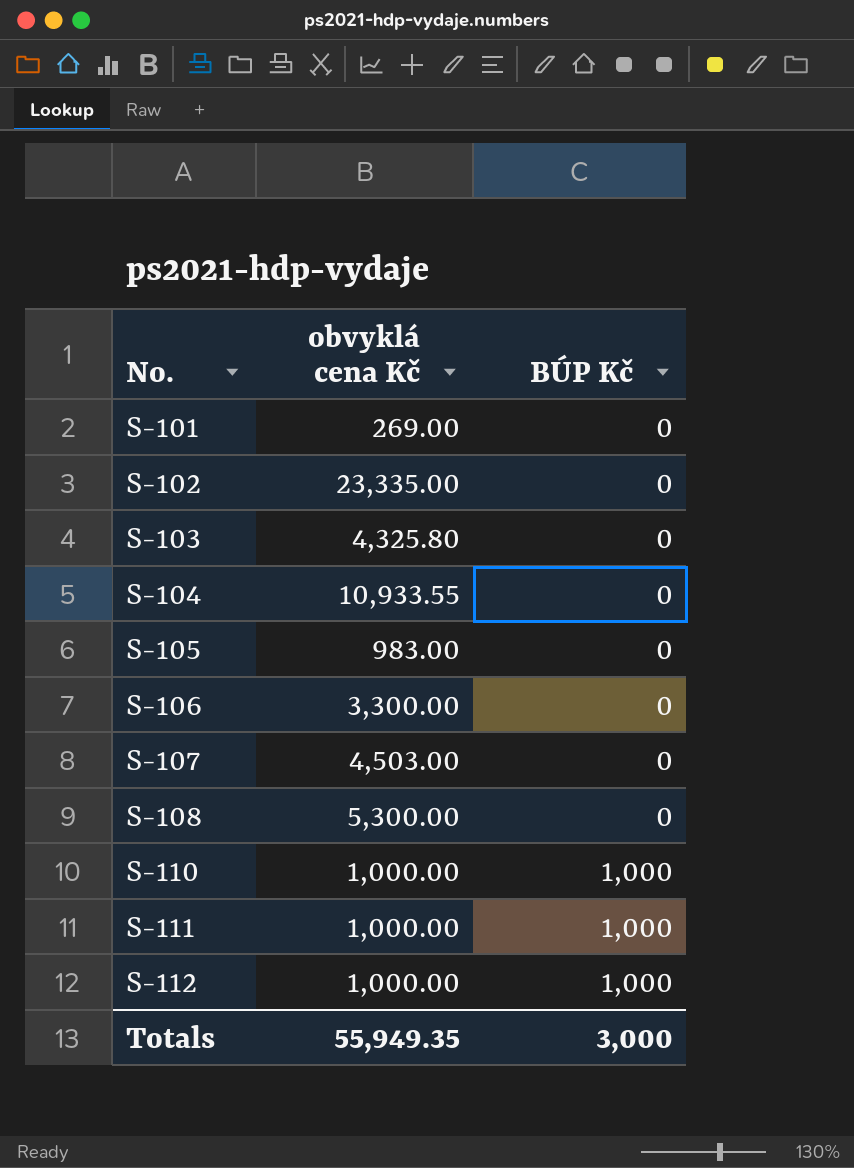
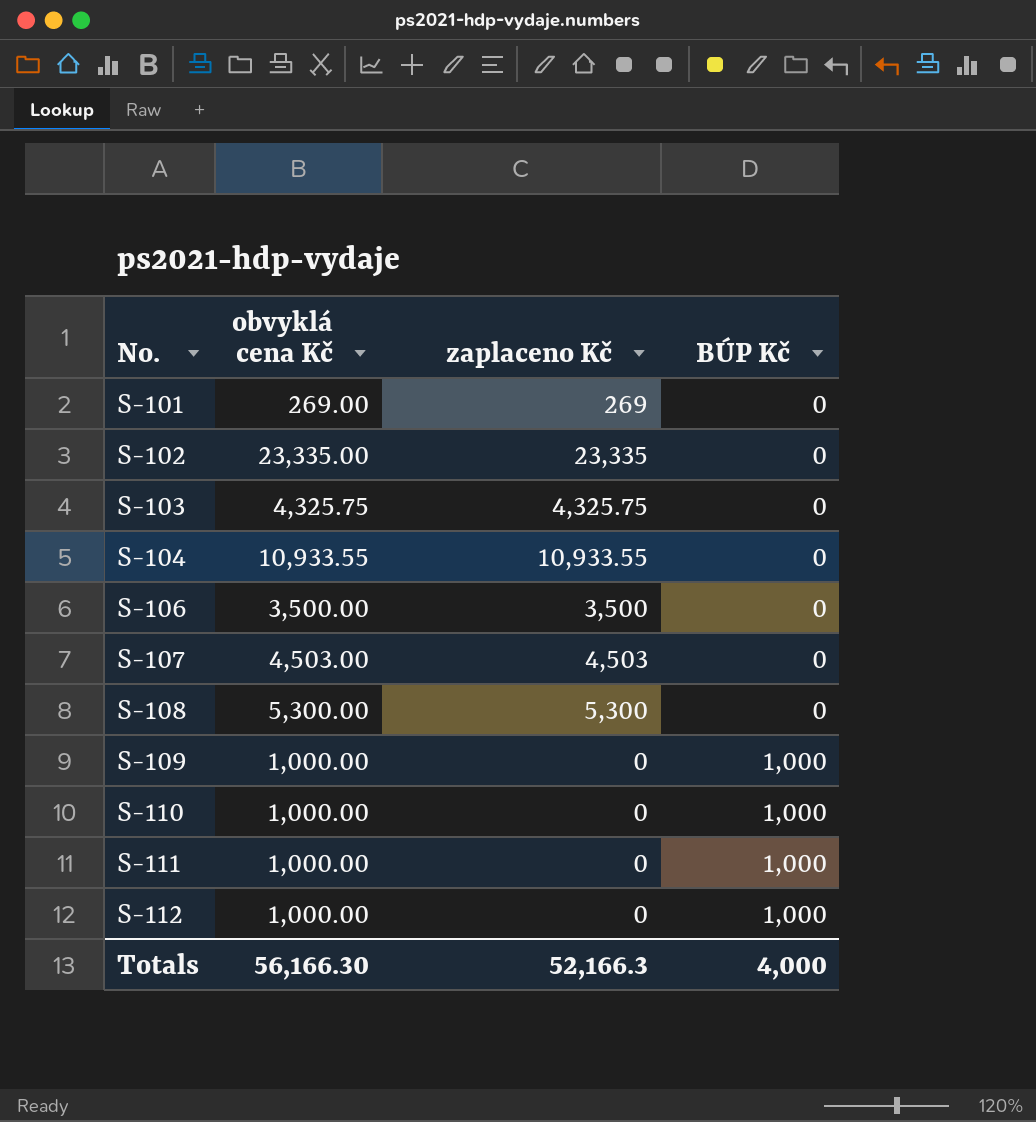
column zaplaceno Kč | formula: none -> [obvyklá cena Kč] - [BÚP Kč]
row S-105: 983.00 | 0 -> none
S-103 | obvyklá cena Kč: 4,325.80 -> 4,325.75
S-106 | obvyklá cena Kč: 3,300.00 -> 3,500.00
row S-109: none -> 1,000.00 | 0 | 1,000
Totals | obvyklá cena Kč: 55,949.35 -> 56,166.30
Totals | BÚP Kč: 3,000 -> 4,000

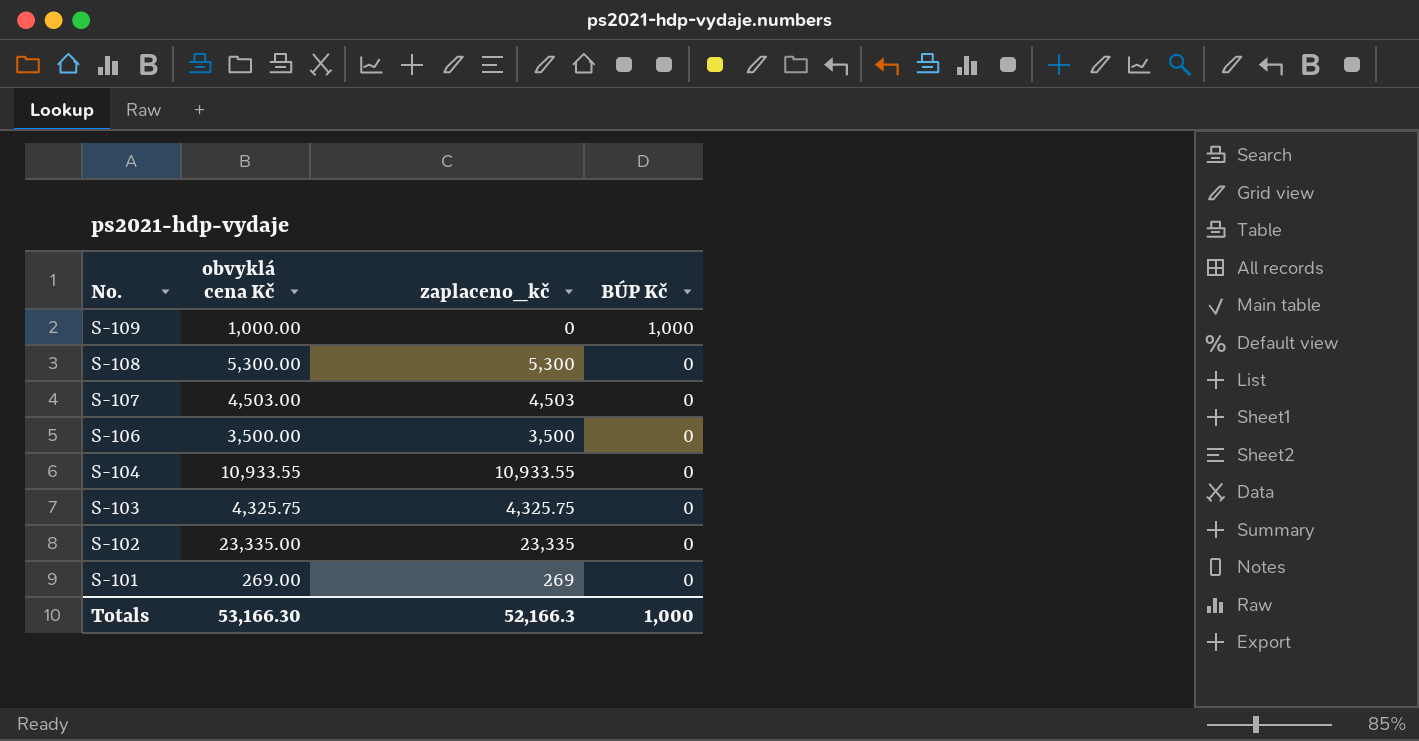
row order: No. ascending -> No. descending
column name: zaplaceno Kč -> zaplaceno_kč
row S-110: 1,000.00 | 0 | 1,000 -> none
row S-111: 1,000.00 | 0 | 1,000 -> none
row S-112: 1,000.00 | 0 | 1,000 -> none
Totals | obvyklá cena Kč: 56,166.30 -> 53,166.30
Totals | BÚP Kč: 4,000 -> 1,000

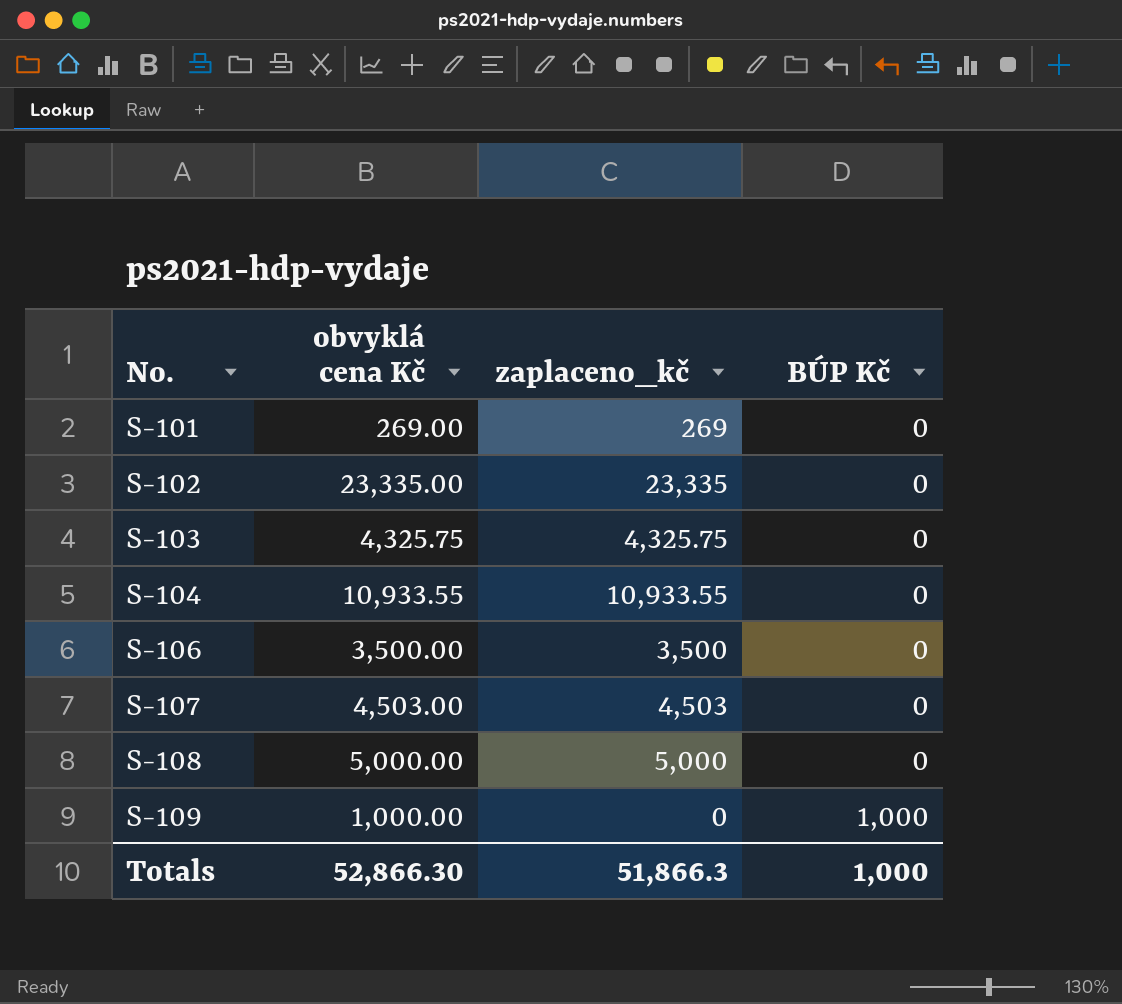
row order: No. descending -> No. ascending
S-108 | obvyklá cena Kč: 5,300.00 -> 5,000.00
S-108 | zaplaceno_kč: 5,300 -> 5,000
Totals | obvyklá cena Kč: 53,166.30 -> 52,866.30
Totals | zaplaceno_kč: 52,166.3 -> 51,866.3

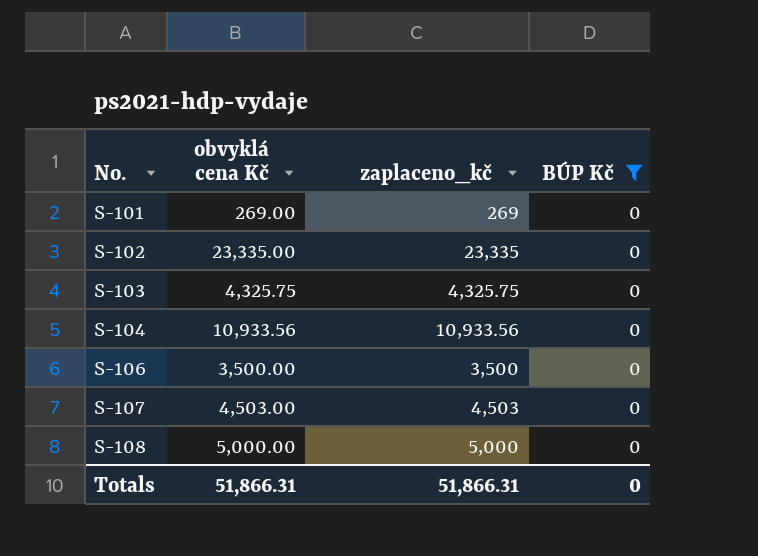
filter: none -> BÚP Kč = 0
S-104 | obvyklá cena Kč: 10,933.55 -> 10,933.56
S-104 | zaplaceno_kč: 10,933.55 -> 10,933.56
Totals | obvyklá cena Kč: 52,866.30 -> 51,866.31
Totals | zaplaceno_kč: 51,866.3 -> 51,866.31
Totals | BÚP Kč: 1,000 -> 0

